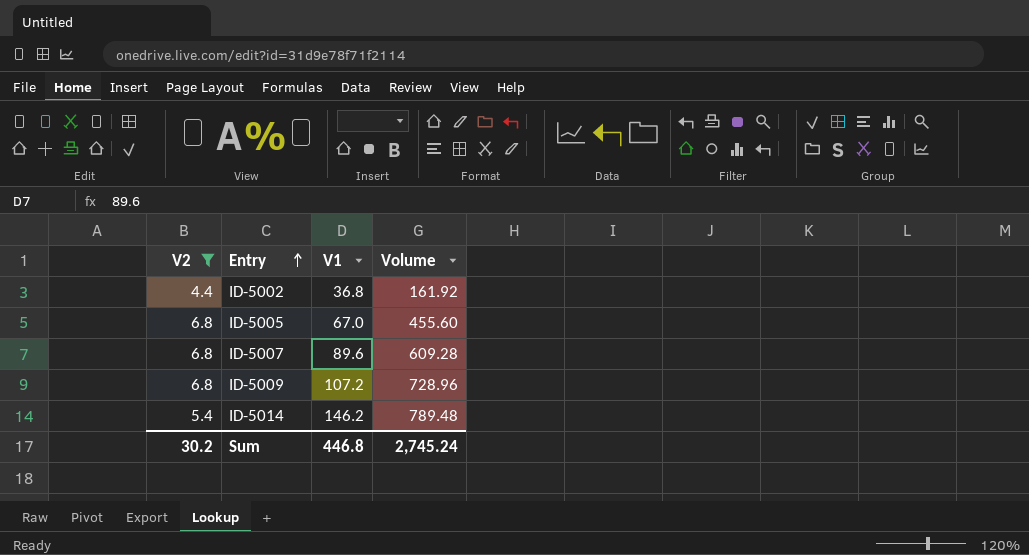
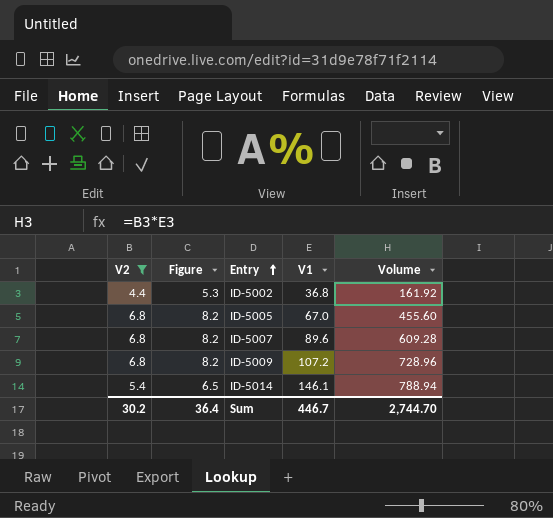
column Figure | formula: none -> [V2] * 1.2
ID-5014 | V1: 146.2 -> 146.1
ID-5014 | Volume: 789.48 -> 788.94
Sum | V1: 446.8 -> 446.7
Sum | Volume: 2,745.24 -> 2,744.70

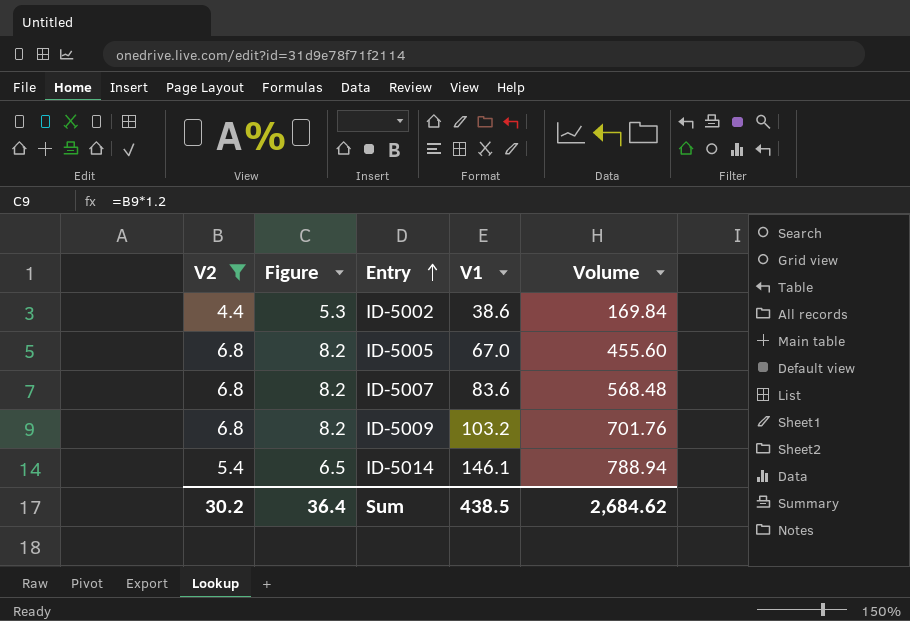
ID-5002 | V1: 36.8 -> 38.6
ID-5002 | Volume: 161.92 -> 169.84
ID-5007 | V1: 89.6 -> 83.6
ID-5007 | Volume: 609.28 -> 568.48
ID-5009 | V1: 107.2 -> 103.2
ID-5009 | Volume: 728.96 -> 701.76
Sum | V1: 446.7 -> 438.5
Sum | Volume: 2,744.70 -> 2,684.62

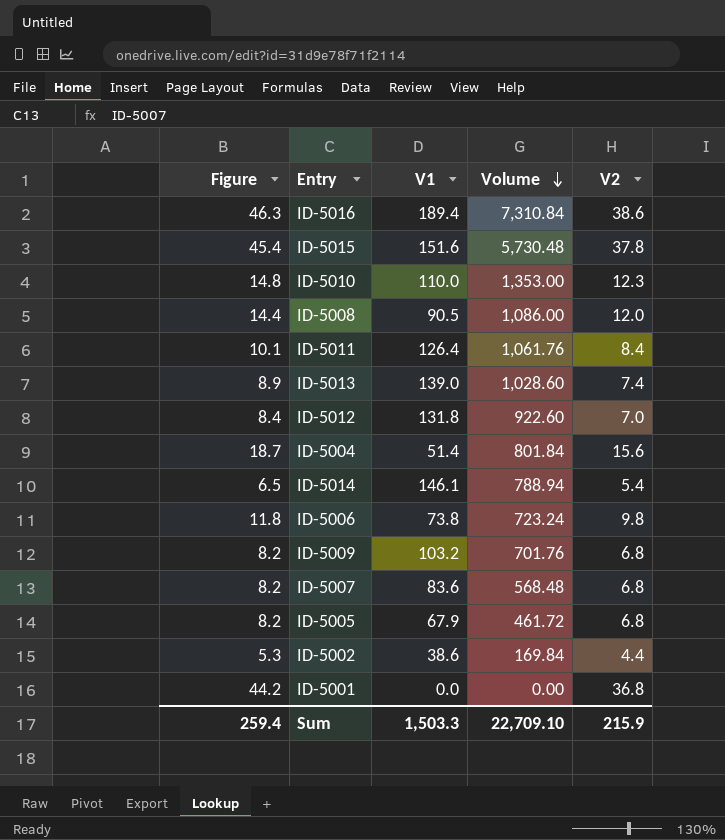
filter: V2 <= 6.8 -> none
row order: Entry ascending -> Volume descending
column V2 | position: 1 -> 5
ID-5005 | V1: 67.0 -> 67.9
ID-5005 | Volume: 455.60 -> 461.72
Sum | Figure: 36.4 -> 259.4
Sum | V1: 438.5 -> 1,503.3
Sum | Volume: 2,684.62 -> 22,709.10
Sum | V2: 30.2 -> 215.9

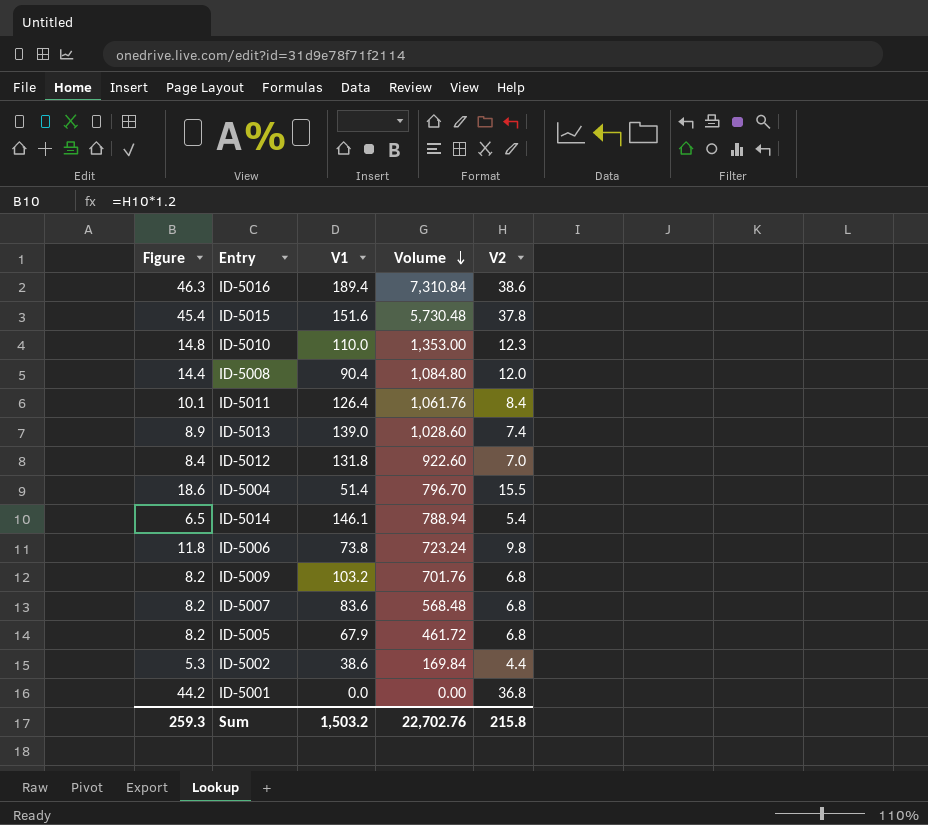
ID-5008 | V1: 90.5 -> 90.4
ID-5008 | Volume: 1,086.00 -> 1,084.80
ID-5004 | Figure: 18.7 -> 18.6
ID-5004 | Volume: 801.84 -> 796.70
ID-5004 | V2: 15.6 -> 15.5
Sum | Figure: 259.4 -> 259.3
Sum | V1: 1,503.3 -> 1,503.2
Sum | Volume: 22,709.10 -> 22,702.76
Sum | V2: 215.9 -> 215.8

